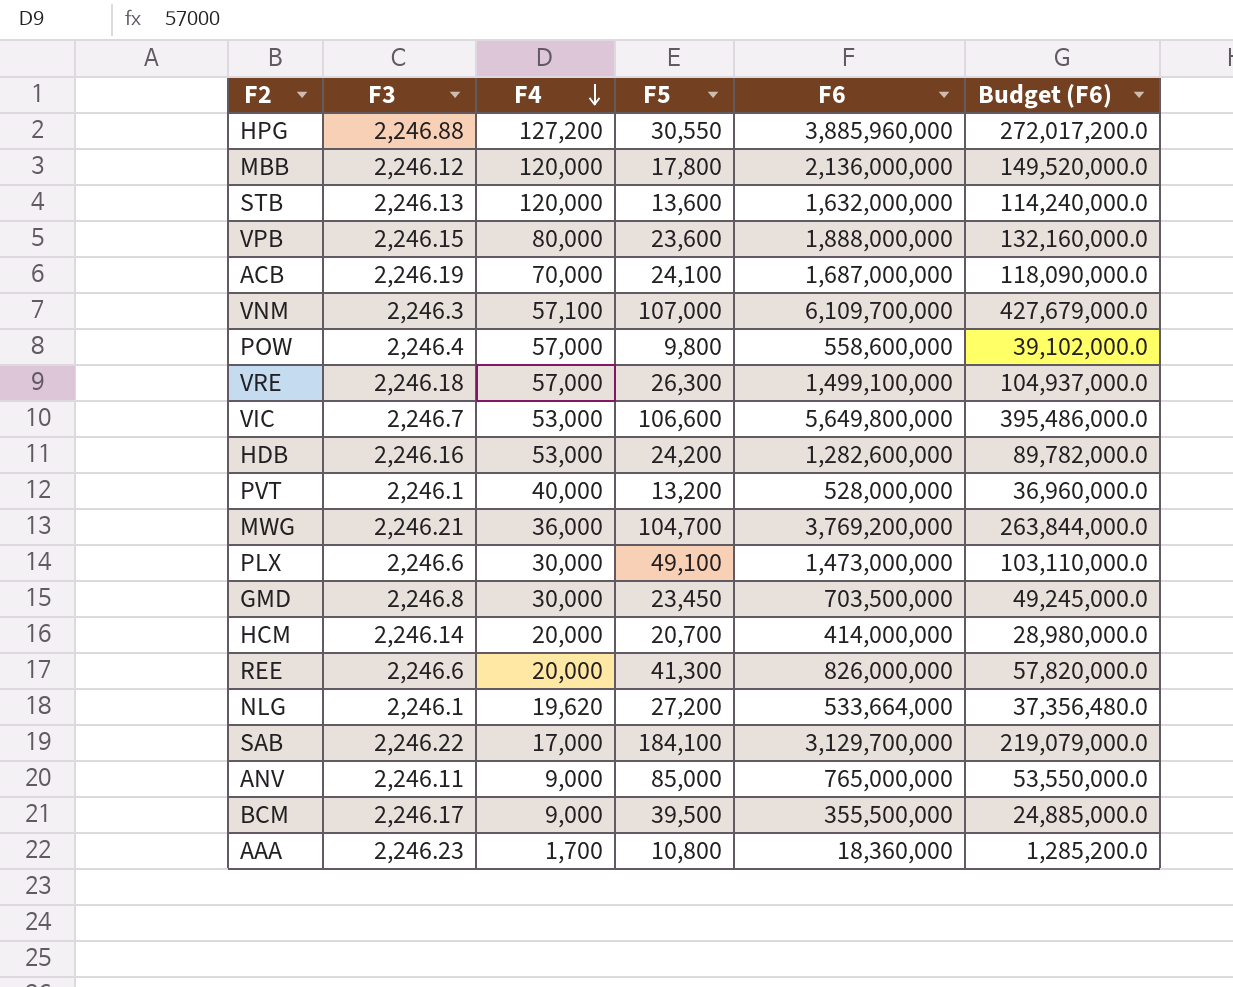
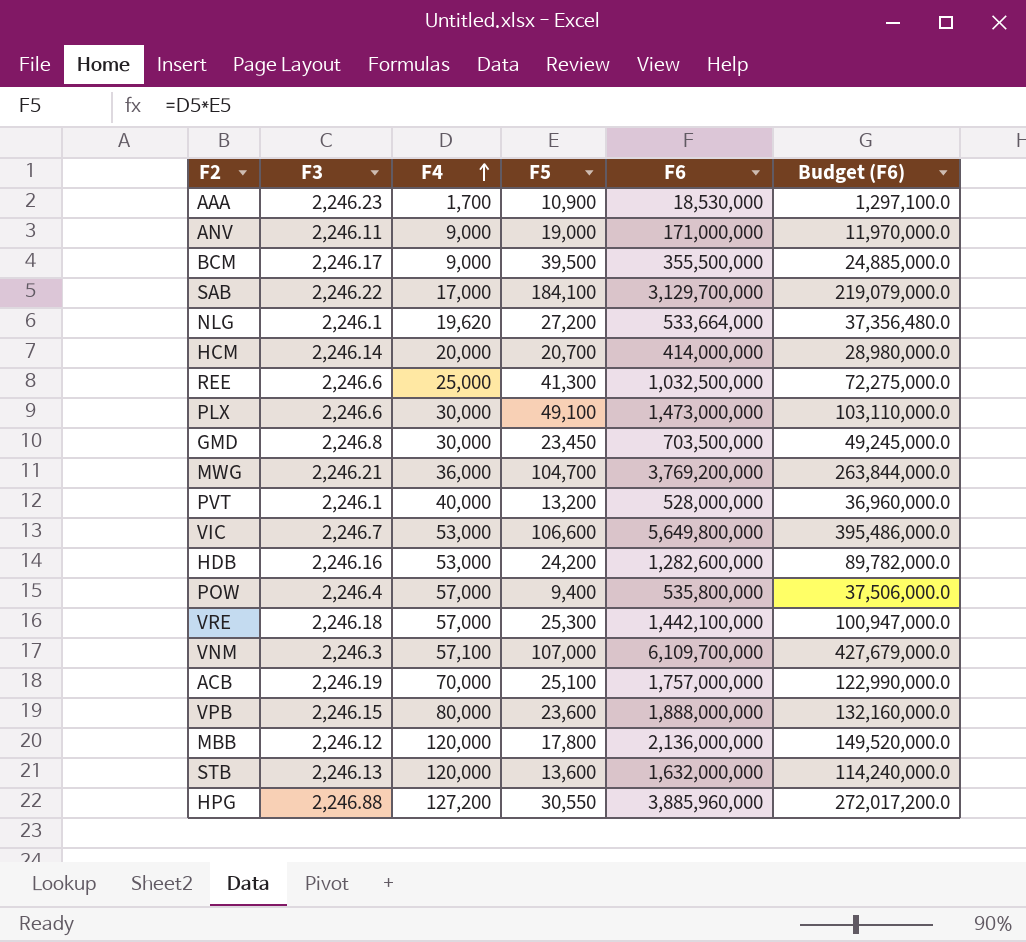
row order: F4 descending -> F4 ascending
AAA | F5: 10,800 -> 10,900
AAA | F6: 18,360,000 -> 18,530,000
AAA | Budget (F6): 1,285,200.0 -> 1,297,100.0
ANV | F5: 85,000 -> 19,000
ANV | F6: 765,000,000 -> 171,000,000
ANV | Budget (F6): 53,550,000.0 -> 11,970,000.0
REE | F4: 20,000 -> 25,000
REE | F6: 826,000,000 -> 1,032,500,000
REE | Budget (F6): 57,820,000.0 -> 72,275,000.0
POW | F5: 9,800 -> 9,400
POW | F6: 558,600,000 -> 535,800,000
POW | Budget (F6): 39,102,000.0 -> 37,506,000.0
VRE | F5: 26,300 -> 25,300
VRE | F6: 1,499,100,000 -> 1,442,100,000
VRE | Budget (F6): 104,937,000.0 -> 100,947,000.0
ACB | F5: 24,100 -> 25,100
ACB | F6: 1,687,000,000 -> 1,757,000,000
ACB | Budget (F6): 118,090,000.0 -> 122,990,000.0

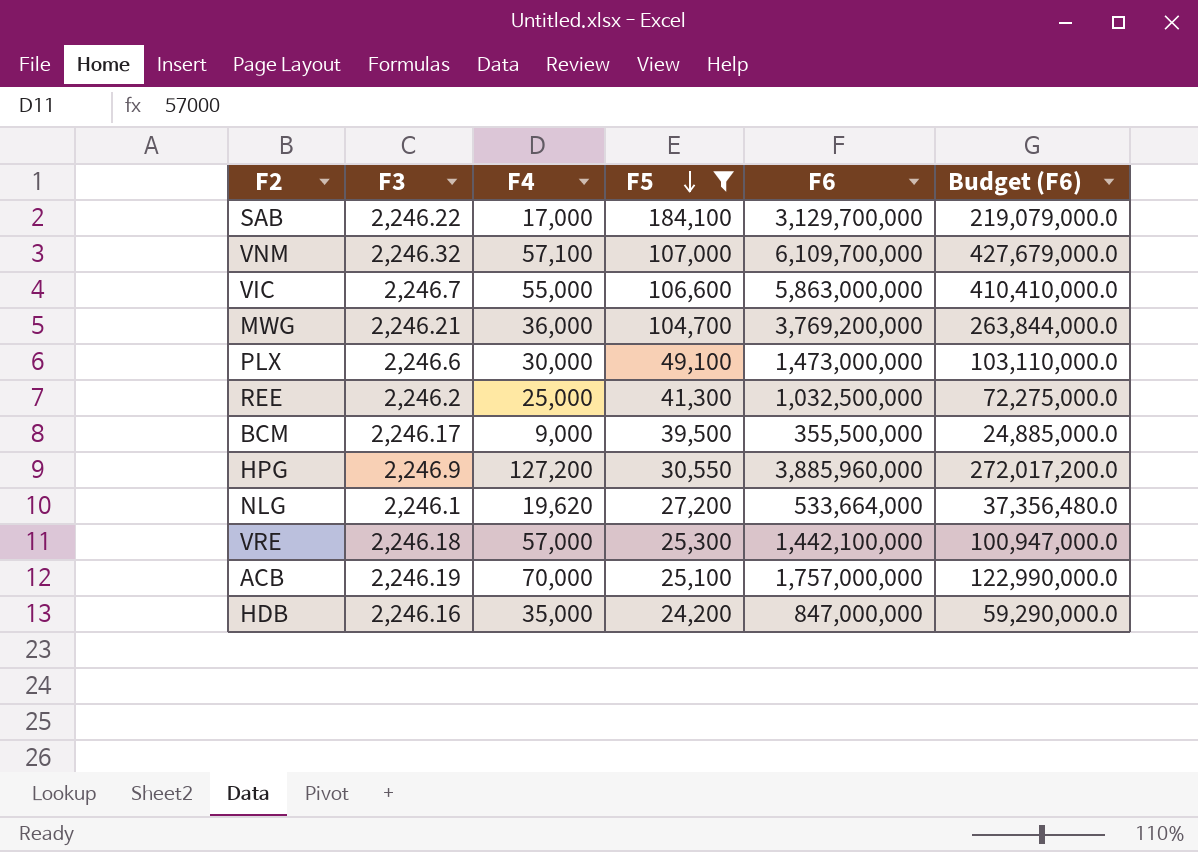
filter: none -> F5 >= 24,200
row order: F4 ascending -> F5 descending
VNM | F3: 2,246.3 -> 2,246.32
VIC | F4: 53,000 -> 55,000
VIC | F6: 5,649,800,000 -> 5,863,000,000
VIC | Budget (F6): 395,486,000.0 -> 410,410,000.0
REE | F3: 2,246.6 -> 2,246.2
HPG | F3: 2,246.88 -> 2,246.9
HDB | F4: 53,000 -> 35,000
HDB | F6: 1,282,600,000 -> 847,000,000
HDB | Budget (F6): 89,782,000.0 -> 59,290,000.0

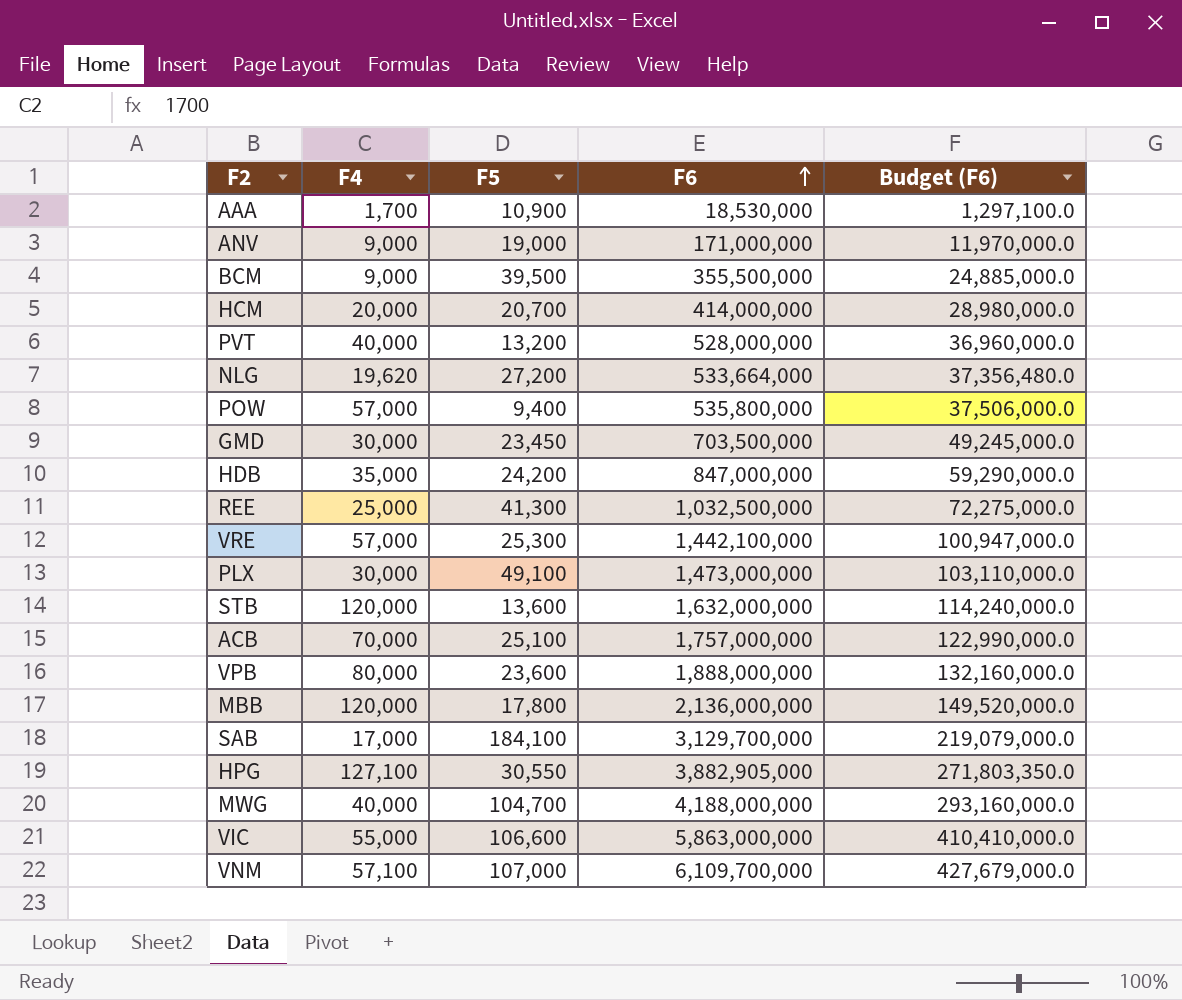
filter: F5 >= 24,200 -> none
row order: F5 descending -> F6 ascending
column F3 | position: 2 -> none
HPG | F4: 127,200 -> 127,100
HPG | F6: 3,885,960,000 -> 3,882,905,000
HPG | Budget (F6): 272,017,200.0 -> 271,803,350.0
MWG | F4: 36,000 -> 40,000
MWG | F6: 3,769,200,000 -> 4,188,000,000
MWG | Budget (F6): 263,844,000.0 -> 293,160,000.0

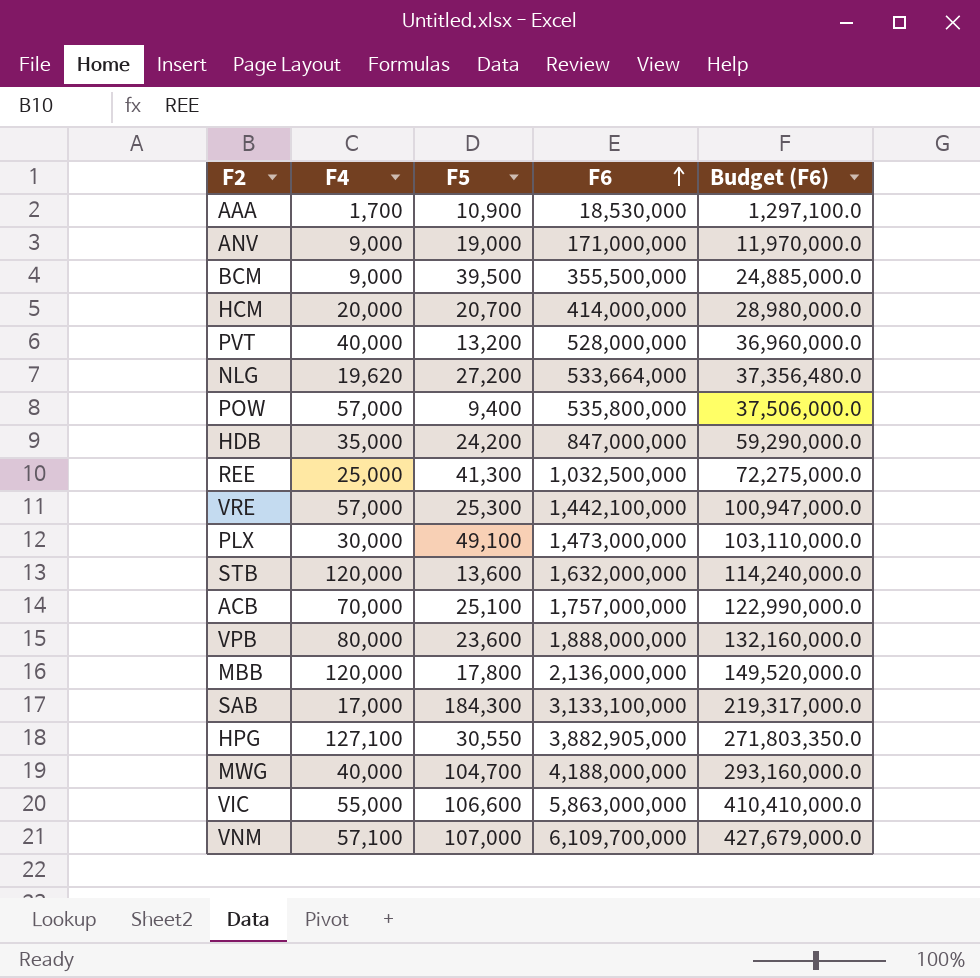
row GMD: 30,000 | 23,450 | 703,500,000 | 49,245,000.0 -> none
SAB | F5: 184,100 -> 184,300
SAB | F6: 3,129,700,000 -> 3,133,100,000
SAB | Budget (F6): 219,079,000.0 -> 219,317,000.0

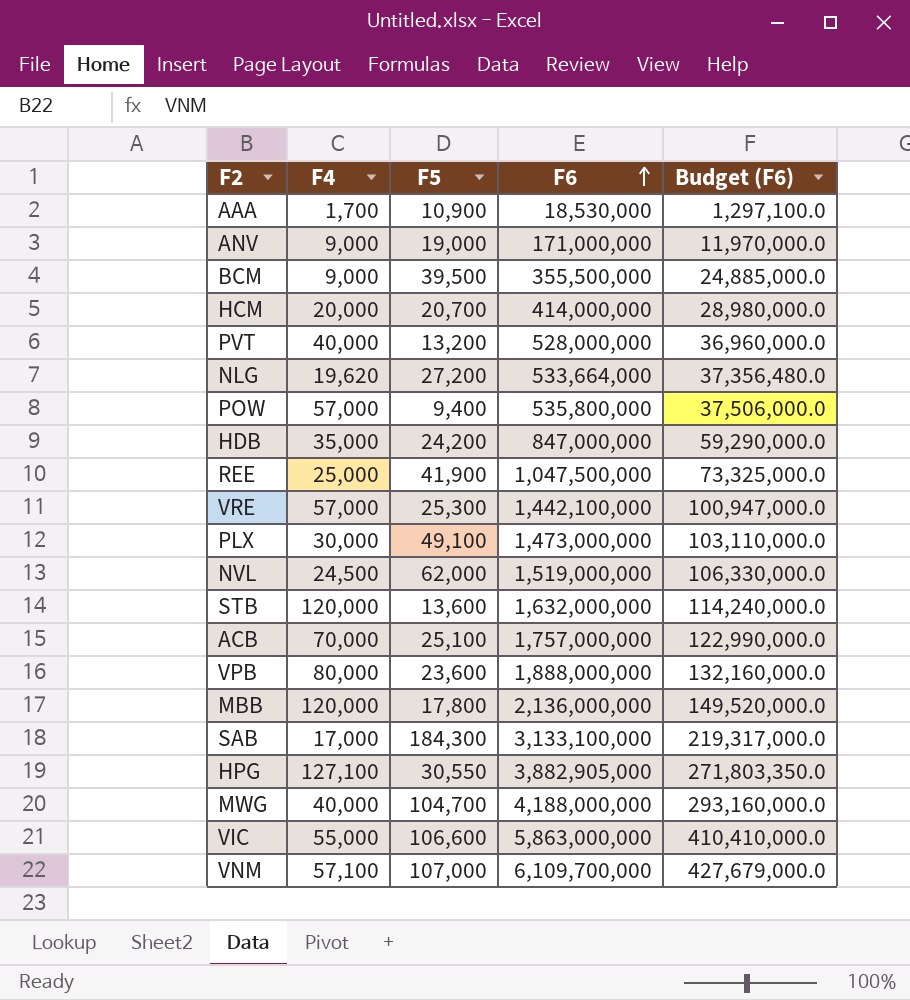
REE | F5: 41,300 -> 41,900
REE | F6: 1,032,500,000 -> 1,047,500,000
REE | Budget (F6): 72,275,000.0 -> 73,325,000.0
row NVL: none -> 24,500 | 62,000 | 1,519,000,000 | 106,330,000.0

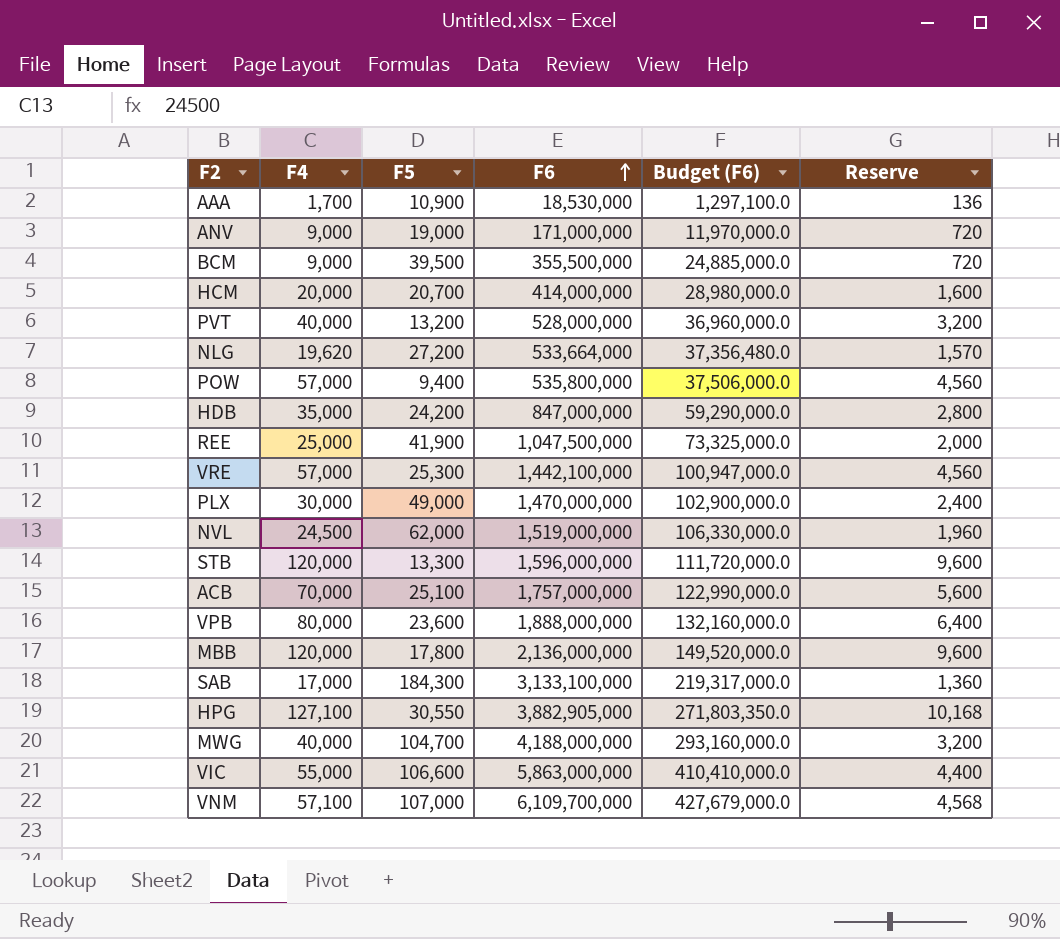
column Reserve | formula: none -> [F4] * 0.08
PLX | F5: 49,100 -> 49,000
PLX | F6: 1,473,000,000 -> 1,470,000,000
PLX | Budget (F6): 103,110,000.0 -> 102,900,000.0
STB | F5: 13,600 -> 13,300
STB | F6: 1,632,000,000 -> 1,596,000,000
STB | Budget (F6): 114,240,000.0 -> 111,720,000.0

